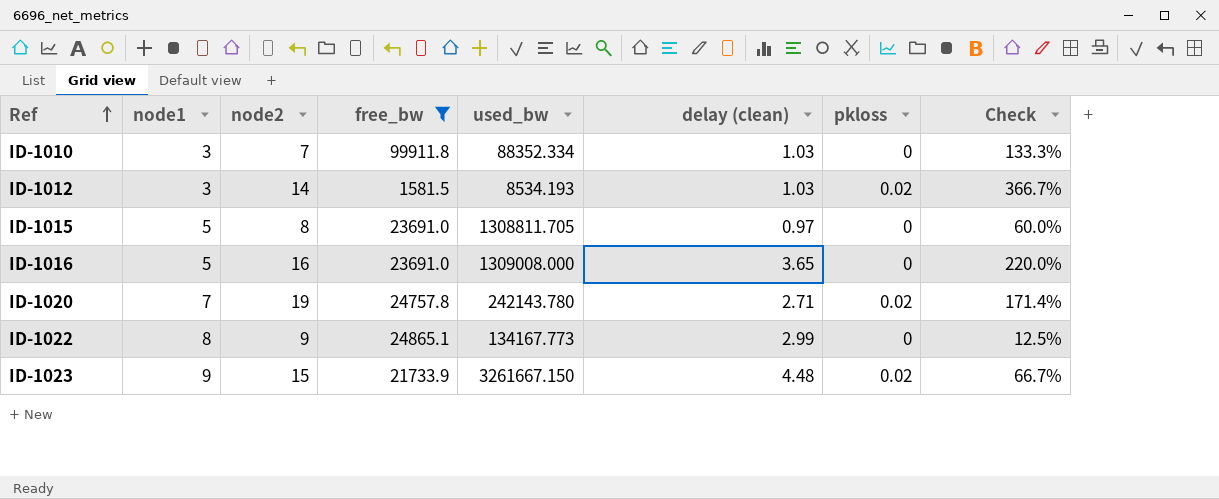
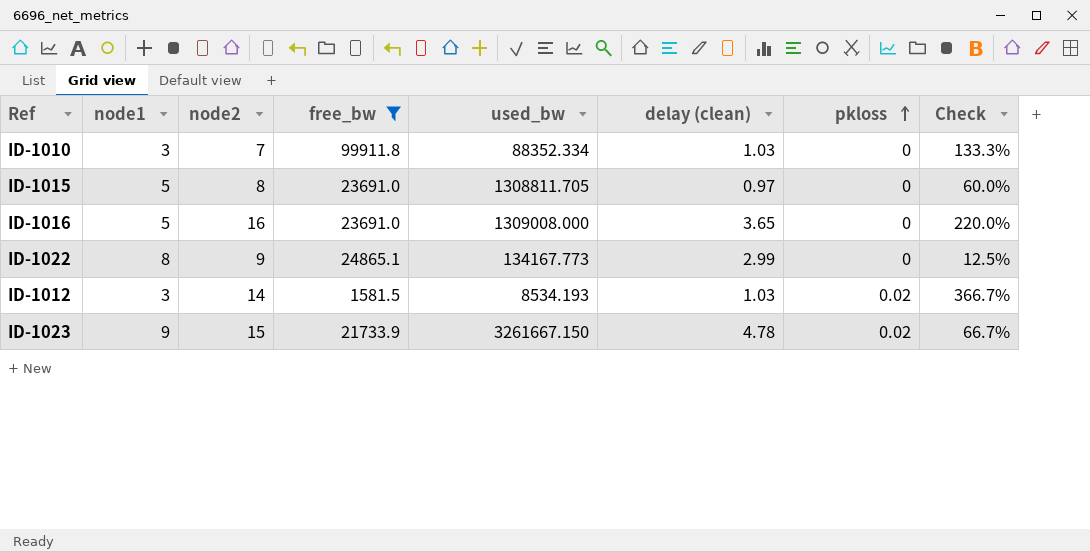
row order: Ref ascending -> pkloss ascending
row ID-1020: 7 | 19 | 24757.8 | 242143.780 | 2.71 | 0.02 | 171.4% -> none
ID-1023 | delay (clean): 4.48 -> 4.78

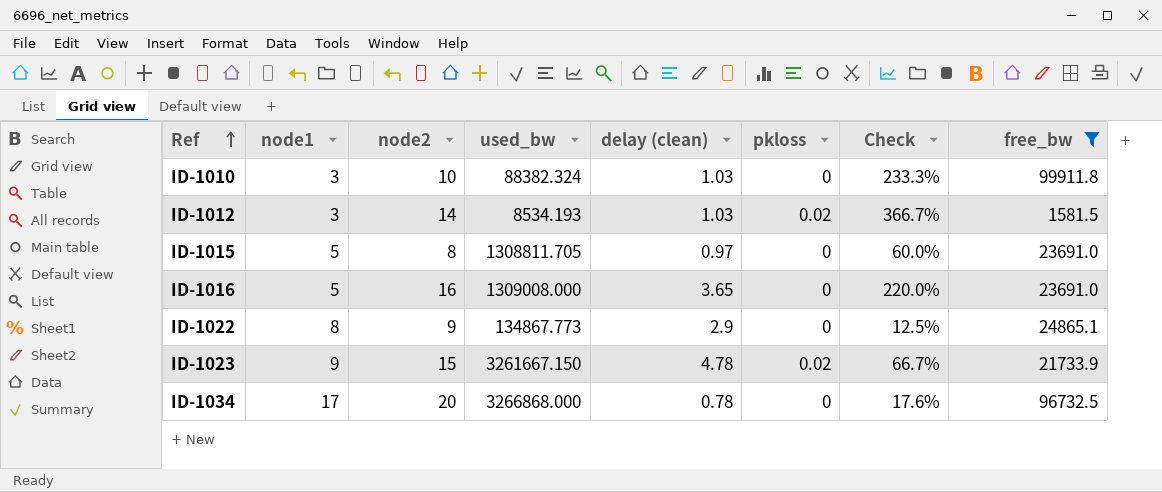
row order: pkloss ascending -> Ref ascending
column free_bw | position: 4 -> 8
ID-1010 | node2: 7 -> 10
ID-1010 | used_bw: 88352.334 -> 88382.324
ID-1010 | Check: 133.3% -> 233.3%
ID-1022 | used_bw: 134167.773 -> 134867.773
ID-1022 | delay (clean): 2.99 -> 2.9
row ID-1034: none -> 17 | 20 | 3266868.000 | 0.78 | 0 | 17.6% | 96732.5

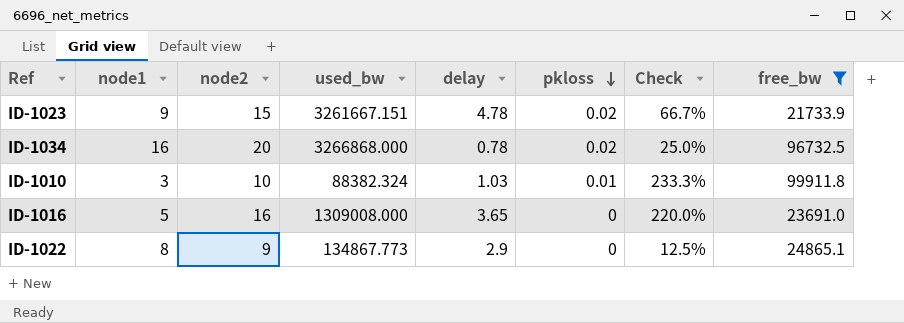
row order: Ref ascending -> pkloss descending
column name: delay (clean) -> delay
row ID-1012: 3 | 14 | 8534.193 | 1.03 | 0.02 | 366.7% | 1581.5 -> none
row ID-1015: 5 | 8 | 1308811.705 | 0.97 | 0 | 60.0% | 23691.0 -> none
ID-1023 | used_bw: 3261667.150 -> 3261667.151
ID-1034 | node1: 17 -> 16
ID-1034 | pkloss: 0 -> 0.02
ID-1034 | Check: 17.6% -> 25.0%
ID-1010 | pkloss: 0 -> 0.01

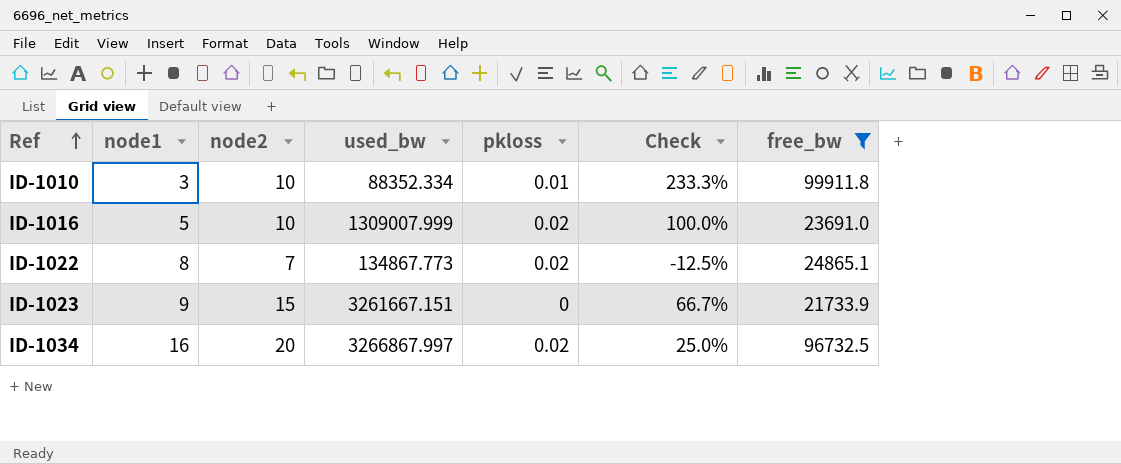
row order: pkloss descending -> Ref ascending
column delay | position: 5 -> none
ID-1010 | used_bw: 88382.324 -> 88352.334
ID-1016 | node2: 16 -> 10
ID-1016 | used_bw: 1309008.000 -> 1309007.999
ID-1016 | pkloss: 0 -> 0.02
ID-1016 | Check: 220.0% -> 100.0%
ID-1022 | node2: 9 -> 7
ID-1022 | pkloss: 0 -> 0.02
ID-1022 | Check: 12.5% -> -12.5%
ID-1023 | pkloss: 0.02 -> 0
ID-1034 | used_bw: 3266868.000 -> 3266867.997

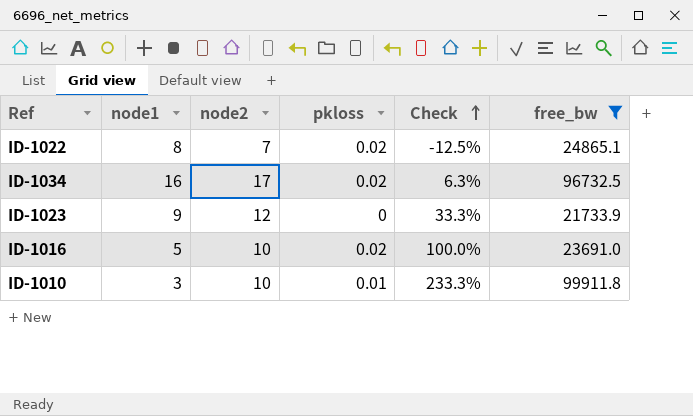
row order: Ref ascending -> Check ascending
column used_bw | position: 4 -> none
ID-1034 | node2: 20 -> 17
ID-1034 | Check: 25.0% -> 6.3%
ID-1023 | node2: 15 -> 12
ID-1023 | Check: 66.7% -> 33.3%

